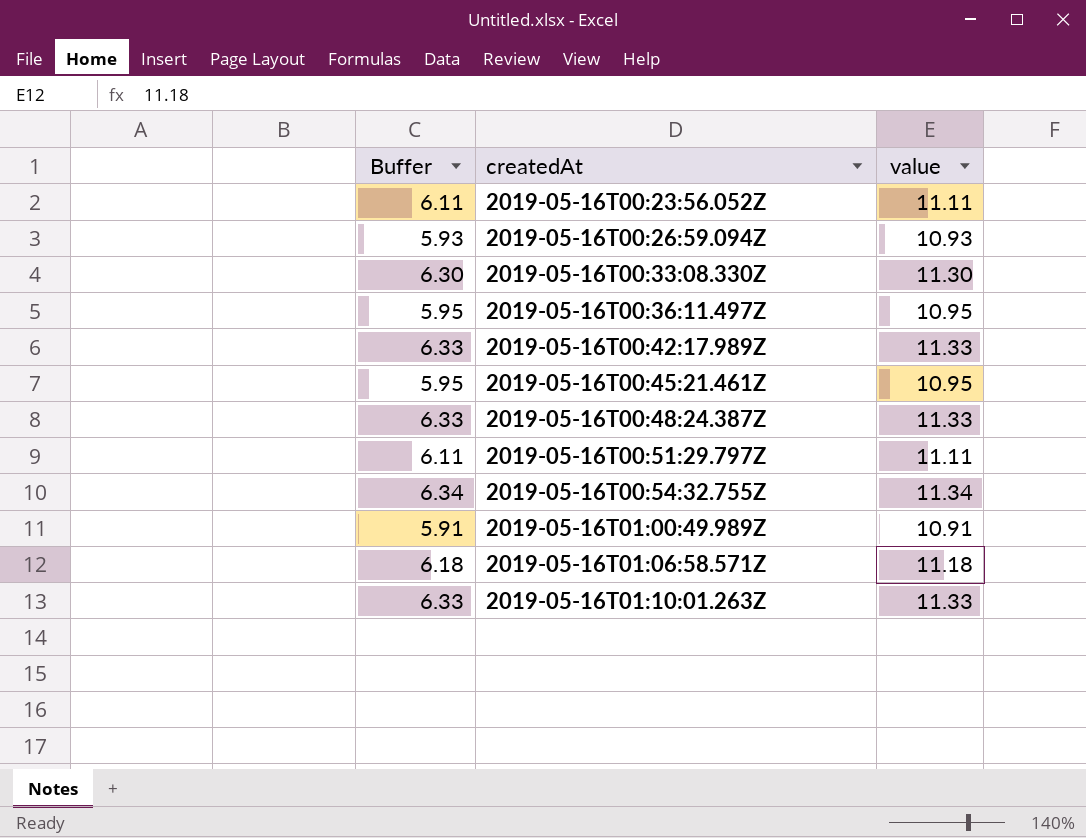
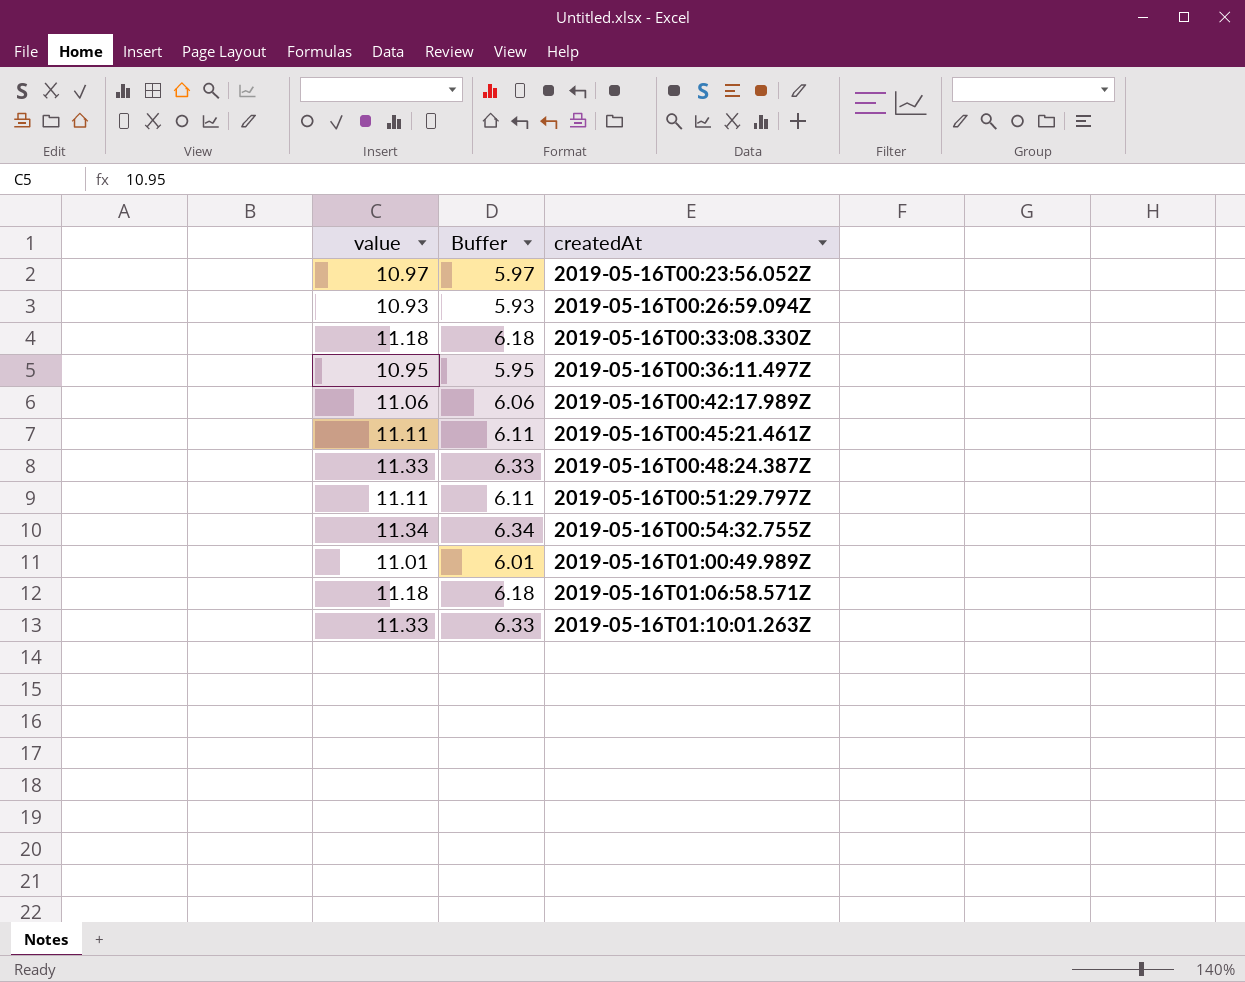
column value | position: 3 -> 1
2019-05-16T00:23:56.052Z | value: 11.11 -> 10.97
2019-05-16T00:23:56.052Z | Buffer: 6.11 -> 5.97
2019-05-16T00:33:08.330Z | value: 11.30 -> 11.18
2019-05-16T00:33:08.330Z | Buffer: 6.30 -> 6.18
2019-05-16T00:42:17.989Z | value: 11.33 -> 11.06
2019-05-16T00:42:17.989Z | Buffer: 6.33 -> 6.06
2019-05-16T00:45:21.461Z | value: 10.95 -> 11.11
2019-05-16T00:45:21.461Z | Buffer: 5.95 -> 6.11
2019-05-16T01:00:49.989Z | value: 10.91 -> 11.01
2019-05-16T01:00:49.989Z | Buffer: 5.91 -> 6.01

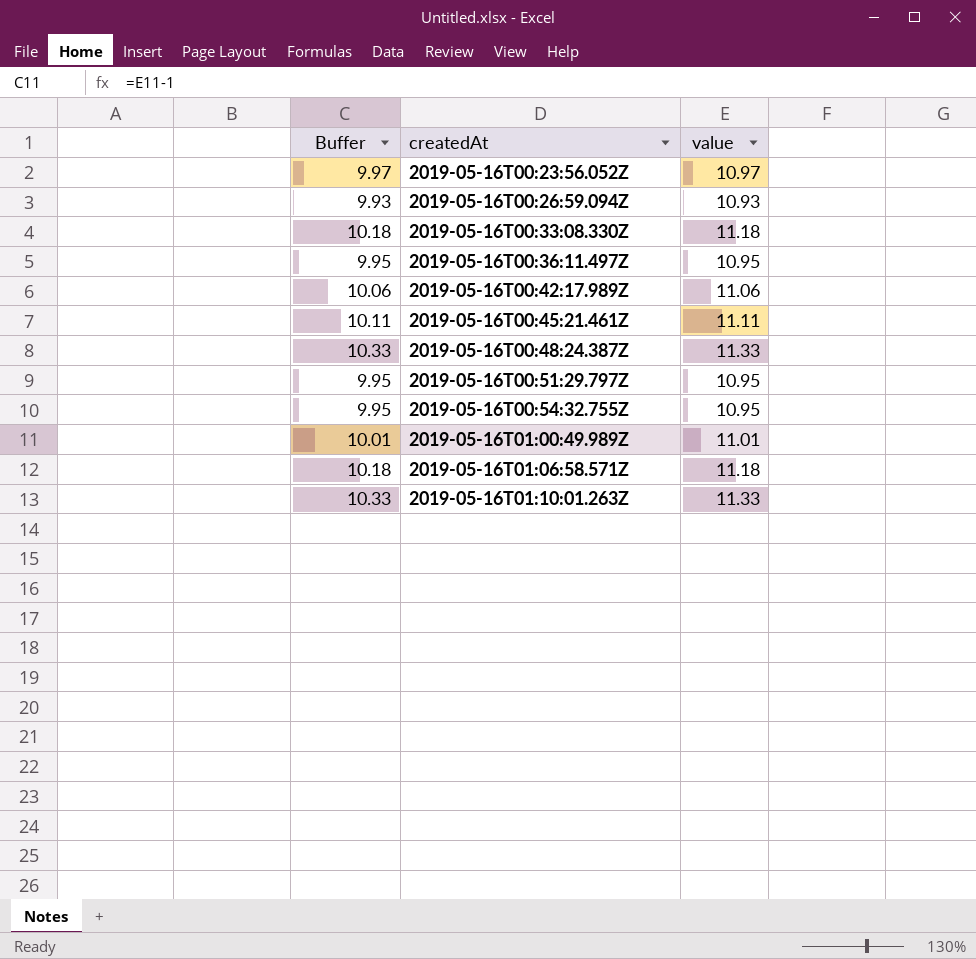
column Buffer | formula: [value] - 5 -> [value] - 1
column value | position: 1 -> 3
2019-05-16T00:51:29.797Z | value: 11.11 -> 10.95
2019-05-16T00:54:32.755Z | value: 11.34 -> 10.95

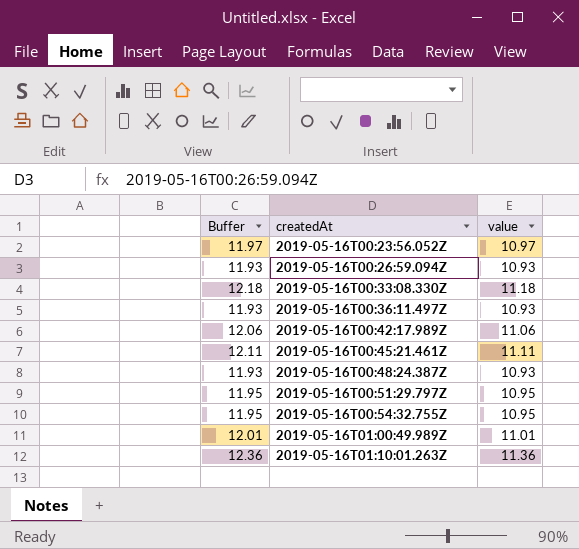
column Buffer | formula: [value] - 1 -> [value] + 1
row 2019-05-16T01:06:58.571Z: 10.18 | 11.18 -> none
2019-05-16T00:36:11.497Z | value: 10.95 -> 10.93
2019-05-16T00:48:24.387Z | value: 11.33 -> 10.93
2019-05-16T01:10:01.263Z | value: 11.33 -> 11.36

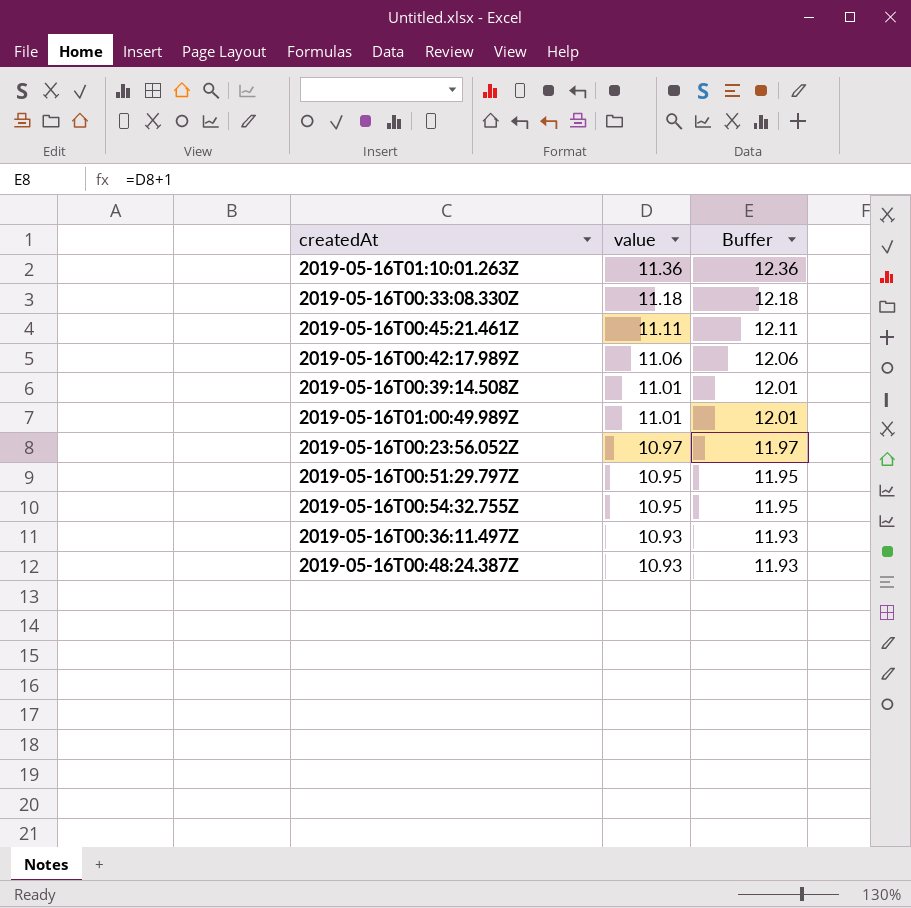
row order: createdAt ascending -> value descending
column Buffer | position: 1 -> 3
row 2019-05-16T00:26:59.094Z: 11.93 | 10.93 -> none
row 2019-05-16T00:39:14.508Z: none -> 11.01 | 12.01

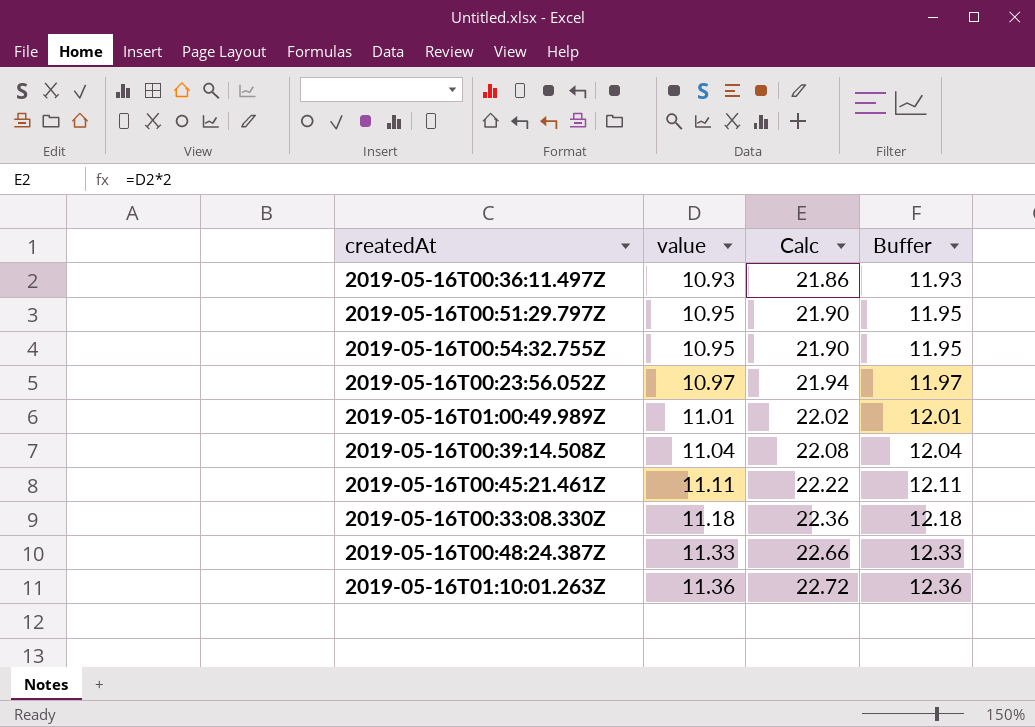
row order: value descending -> value ascending
column Calc | formula: none -> [value] * 2
row 2019-05-16T00:42:17.989Z: 11.06 | 12.06 -> none
2019-05-16T00:39:14.508Z | value: 11.01 -> 11.04
2019-05-16T00:39:14.508Z | Buffer: 12.01 -> 12.04
2019-05-16T00:48:24.387Z | value: 10.93 -> 11.33
2019-05-16T00:48:24.387Z | Buffer: 11.93 -> 12.33

